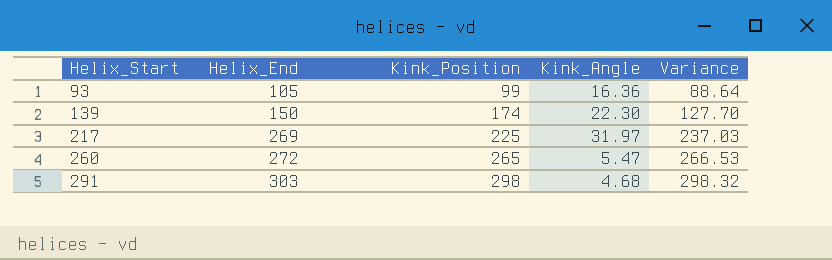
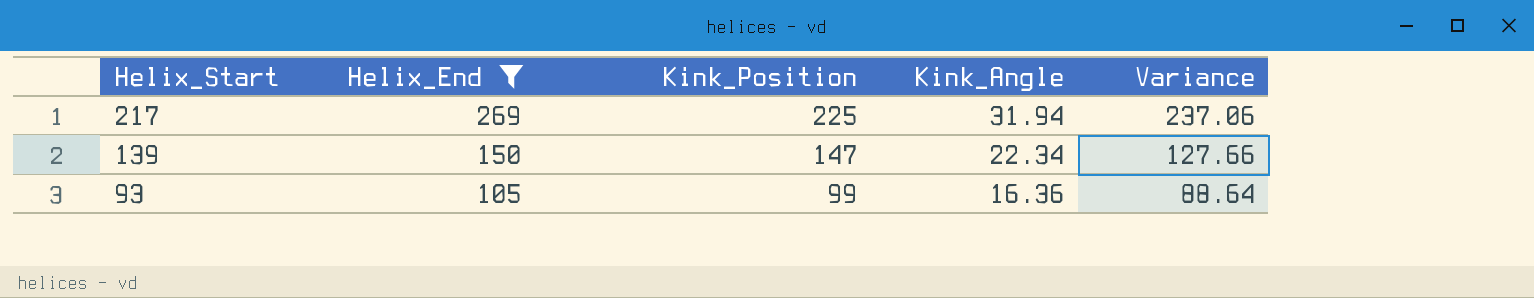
filter: none -> Helix_End <= 269
row order: Helix_Start ascending -> Helix_Start descending
217 | Kink_Angle: 31.97 -> 31.94
217 | Variance: 237.03 -> 237.06
139 | Kink_Position: 174 -> 147
139 | Kink_Angle: 22.30 -> 22.34
139 | Variance: 127.70 -> 127.66

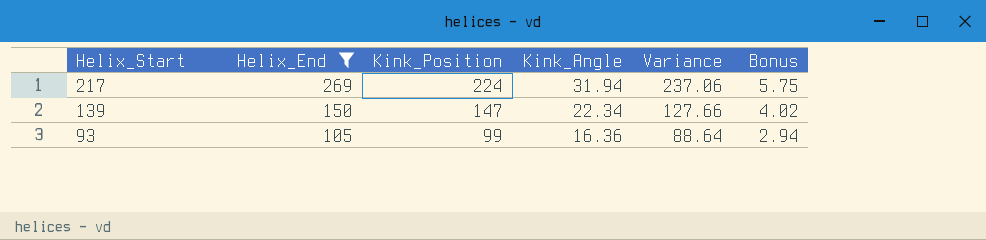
column Bonus | formula: none -> [Kink_Angle] * 0.18
217 | Kink_Position: 225 -> 224

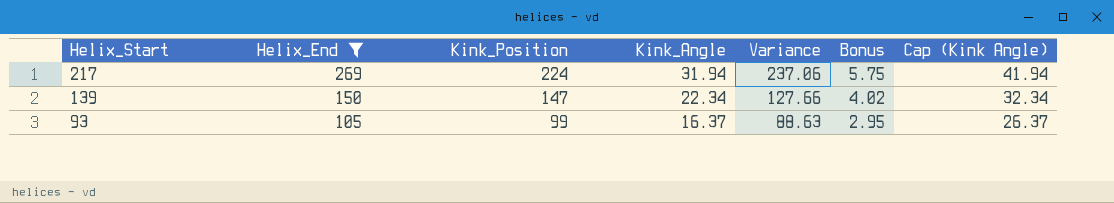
column Cap (Kink Angle) | formula: none -> [Kink_Angle] + 10
93 | Kink_Angle: 16.36 -> 16.37
93 | Variance: 88.64 -> 88.63
93 | Bonus: 2.94 -> 2.95

